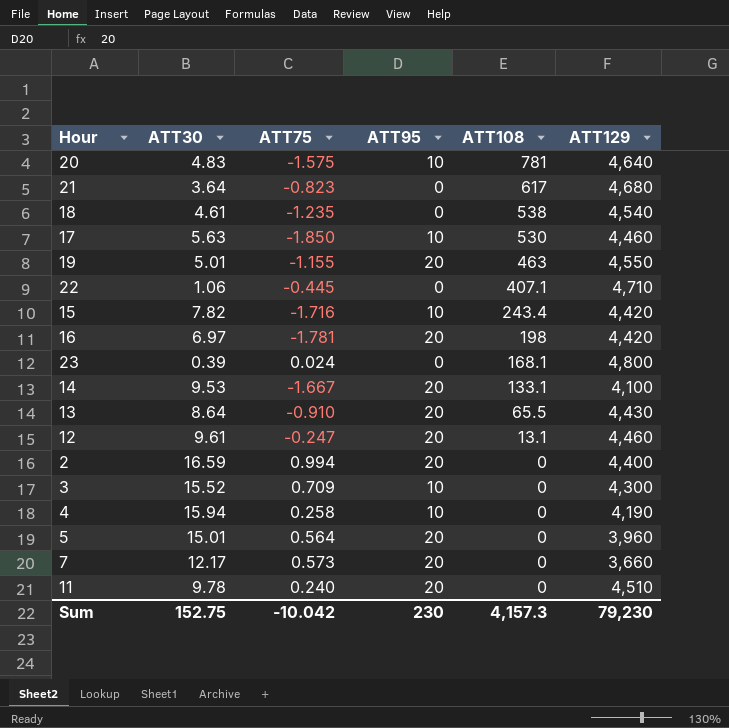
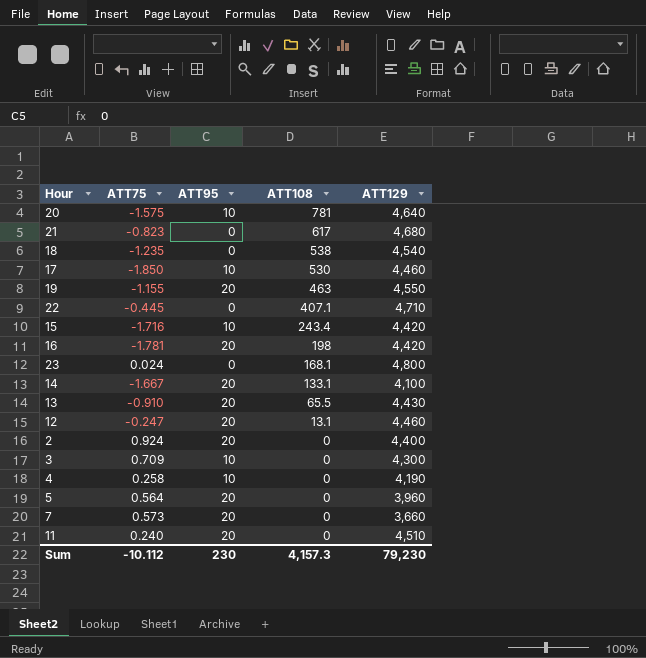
column ATT30 | position: 2 -> none
2 | ATT75: 0.994 -> 0.924
Sum | ATT75: -10.042 -> -10.112

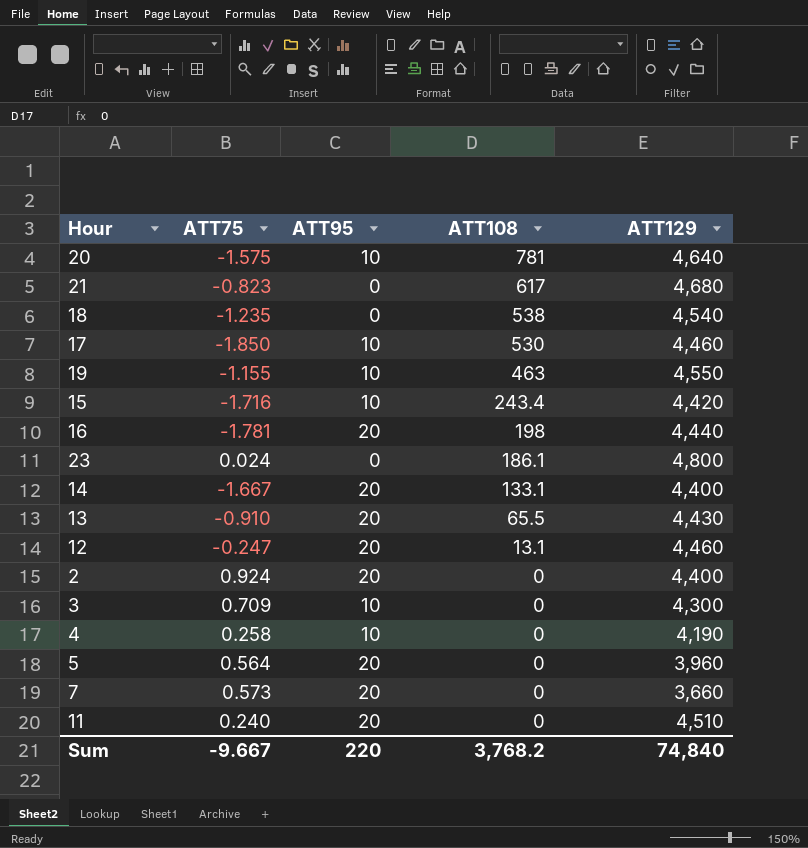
row 22: -0.445 | 0 | 407.1 | 4,710 -> none
19 | ATT95: 20 -> 10
16 | ATT129: 4,420 -> 4,440
23 | ATT108: 168.1 -> 186.1
14 | ATT129: 4,100 -> 4,400
Sum | ATT75: -10.112 -> -9.667
Sum | ATT95: 230 -> 220
Sum | ATT108: 4,157.3 -> 3,768.2
Sum | ATT129: 79,230 -> 74,840

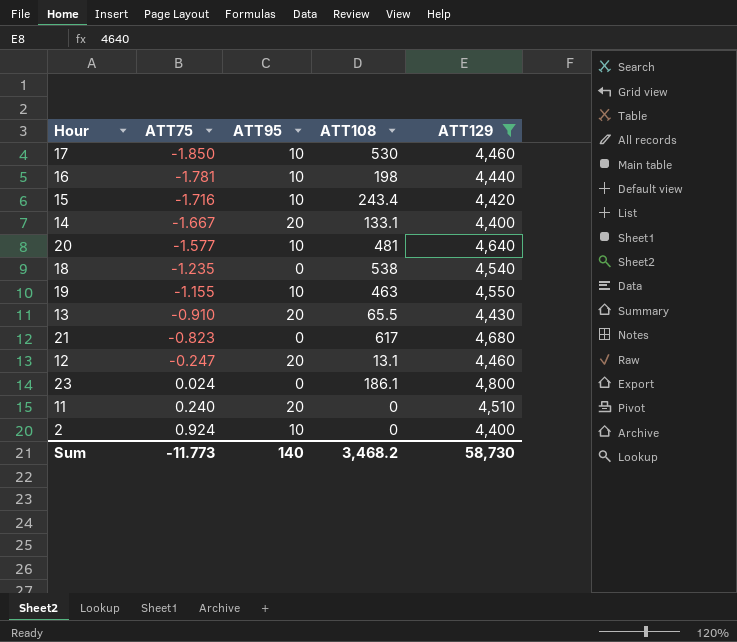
filter: none -> ATT129 >= 4,400
row order: ATT108 descending -> ATT75 ascending
16 | ATT95: 20 -> 10
20 | ATT75: -1.575 -> -1.577
20 | ATT108: 781 -> 481
2 | ATT95: 20 -> 10
Sum | ATT75: -9.667 -> -11.773
Sum | ATT95: 220 -> 140
Sum | ATT108: 3,768.2 -> 3,468.2
Sum | ATT129: 74,840 -> 58,730

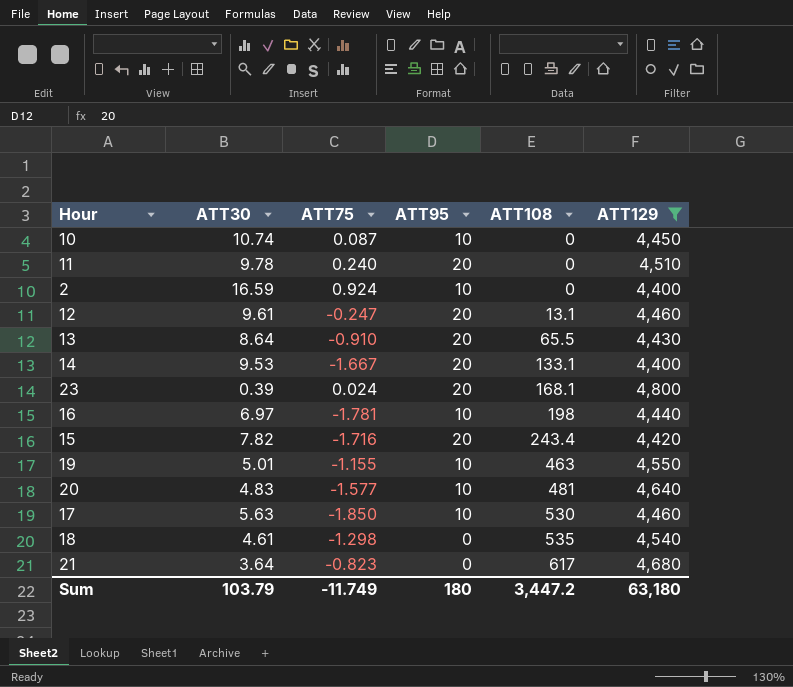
row order: ATT75 ascending -> ATT108 ascending
column ATT30 | position: none -> 2
row 10: none -> 10.74 | 0.087 | 10 | 0 | 4,450
23 | ATT95: 0 -> 20
23 | ATT108: 186.1 -> 168.1
15 | ATT95: 10 -> 20
18 | ATT75: -1.235 -> -1.298
18 | ATT108: 538 -> 535
Sum | ATT75: -11.773 -> -11.749
Sum | ATT95: 140 -> 180
Sum | ATT108: 3,468.2 -> 3,447.2
Sum | ATT129: 58,730 -> 63,180

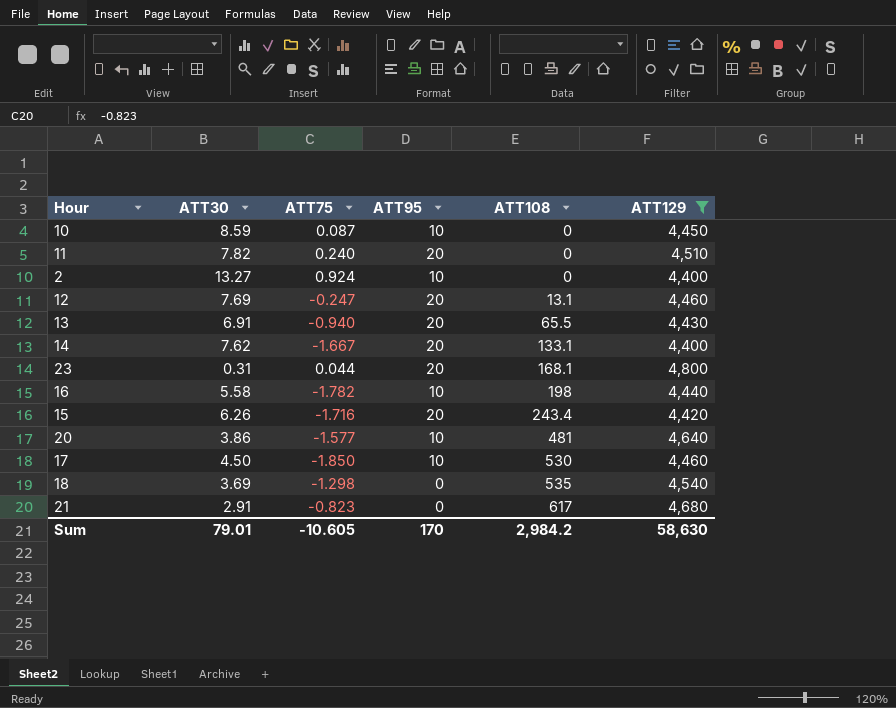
row 19: 5.01 | -1.155 | 10 | 463 | 4,550 -> none
10 | ATT30: 10.74 -> 8.59
11 | ATT30: 9.78 -> 7.82
2 | ATT30: 16.59 -> 13.27
12 | ATT30: 9.61 -> 7.69
13 | ATT30: 8.64 -> 6.91
13 | ATT75: -0.910 -> -0.940
14 | ATT30: 9.53 -> 7.62
23 | ATT30: 0.39 -> 0.31
23 | ATT75: 0.024 -> 0.044
16 | ATT30: 6.97 -> 5.58
16 | ATT75: -1.781 -> -1.782
15 | ATT30: 7.82 -> 6.26
20 | ATT30: 4.83 -> 3.86
17 | ATT30: 5.63 -> 4.50
18 | ATT30: 4.61 -> 3.69
21 | ATT30: 3.64 -> 2.91
Sum | ATT30: 103.79 -> 79.01
Sum | ATT75: -11.749 -> -10.605
Sum | ATT95: 180 -> 170
Sum | ATT108: 3,447.2 -> 2,984.2
Sum | ATT129: 63,180 -> 58,630

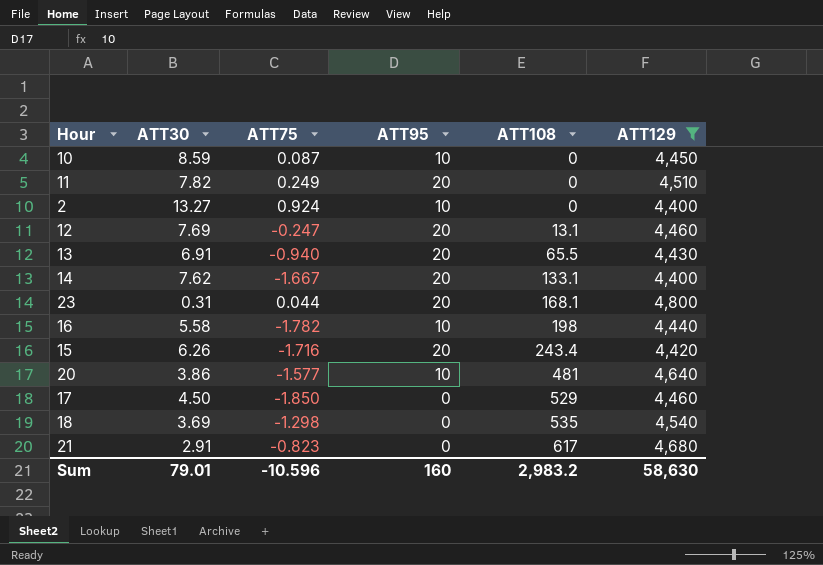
11 | ATT75: 0.240 -> 0.249
17 | ATT95: 10 -> 0
17 | ATT108: 530 -> 529
Sum | ATT75: -10.605 -> -10.596
Sum | ATT95: 170 -> 160
Sum | ATT108: 2,984.2 -> 2,983.2

